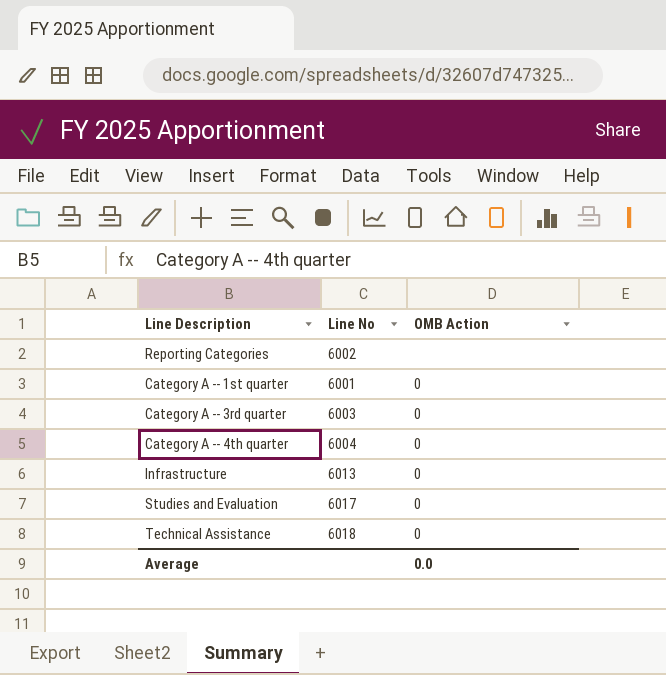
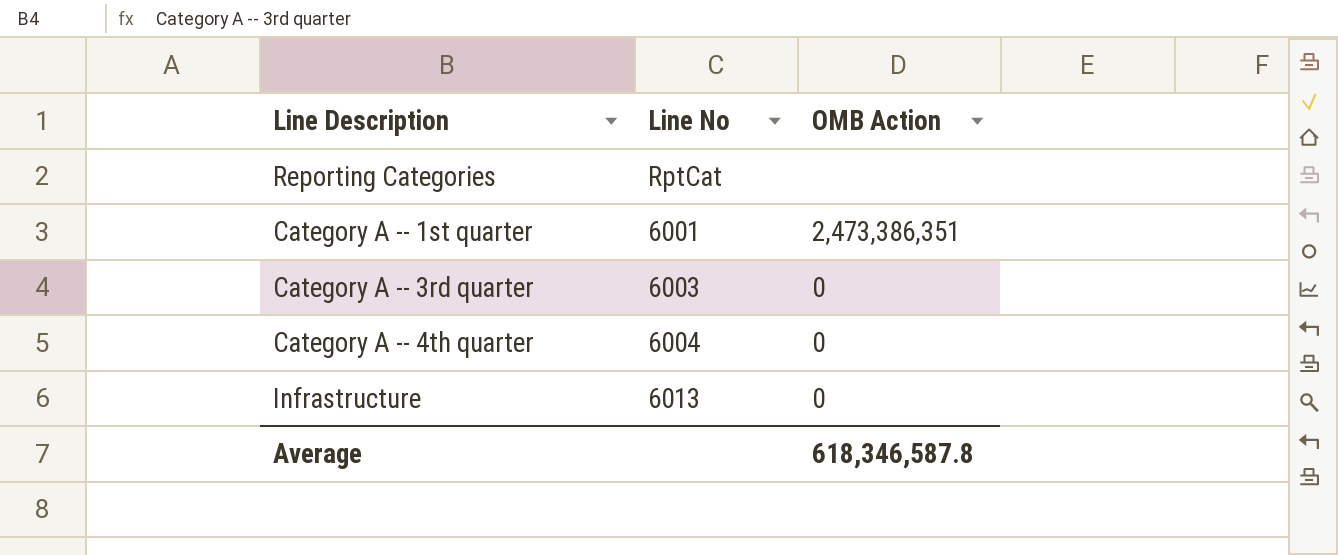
row Studies and Evaluation: 6017 | 0 -> none
row Technical Assistance: 6018 | 0 -> none
Reporting Categories | Line No: 6002 -> RptCat
Category A -- 1st quarter | OMB Action: 0 -> 2,473,386,351
Average | OMB Action: 0.0 -> 618,346,587.8

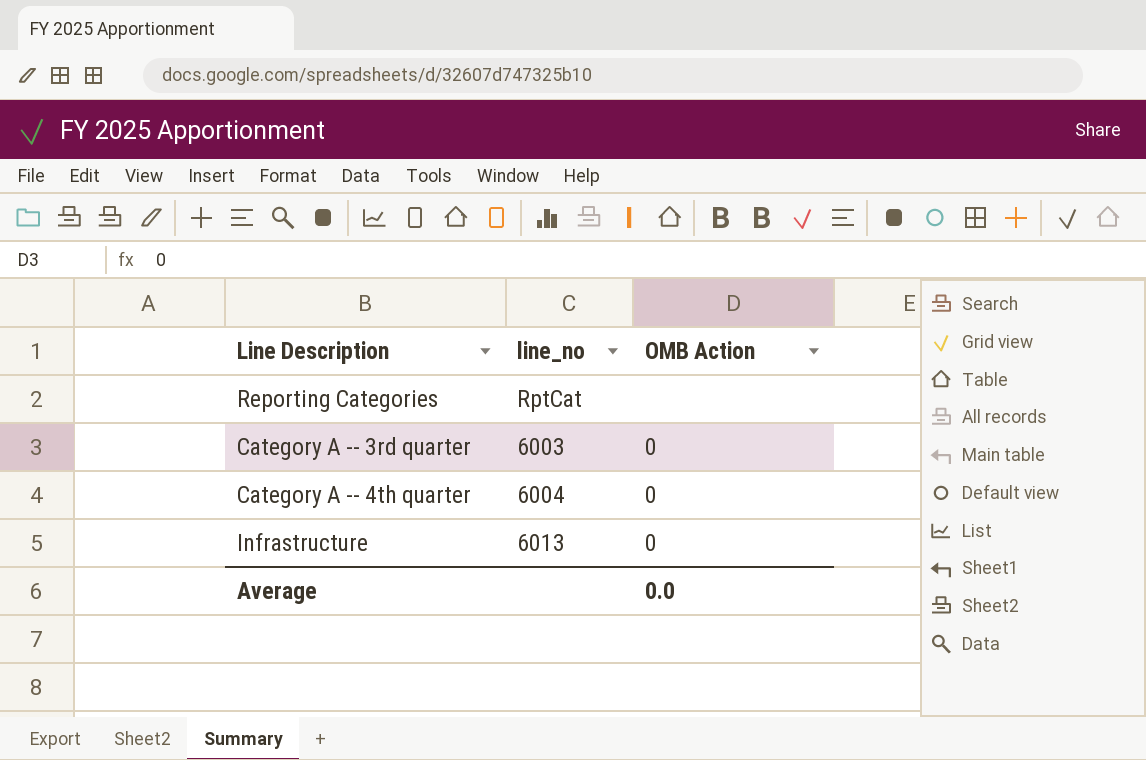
column name: Line No -> line_no
row Category A -- 1st quarter: 6001 | 2,473,386,351 -> none
Average | OMB Action: 618,346,587.8 -> 0.0

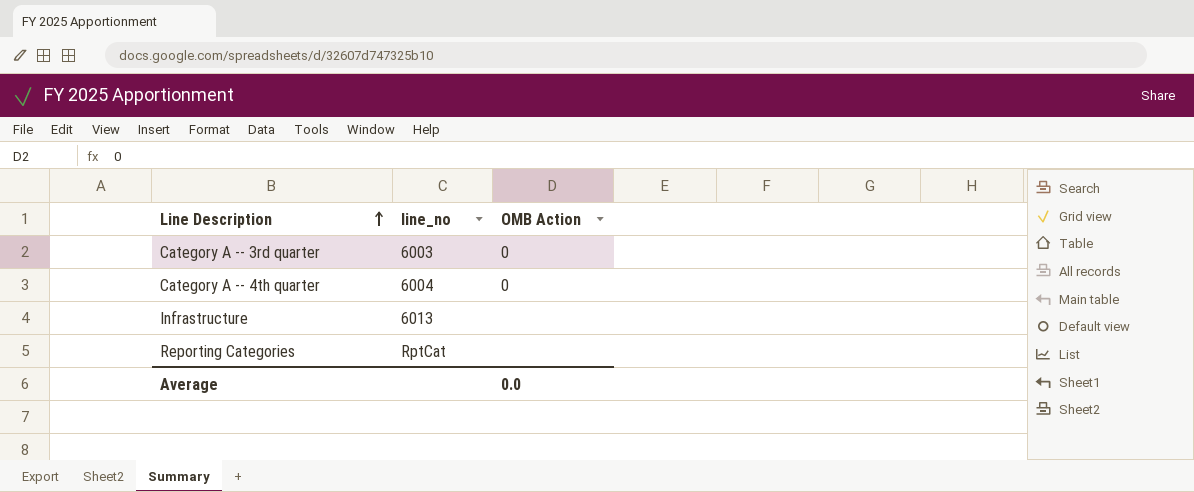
row order: none -> Line Description ascending
Infrastructure | OMB Action: 0 -> none

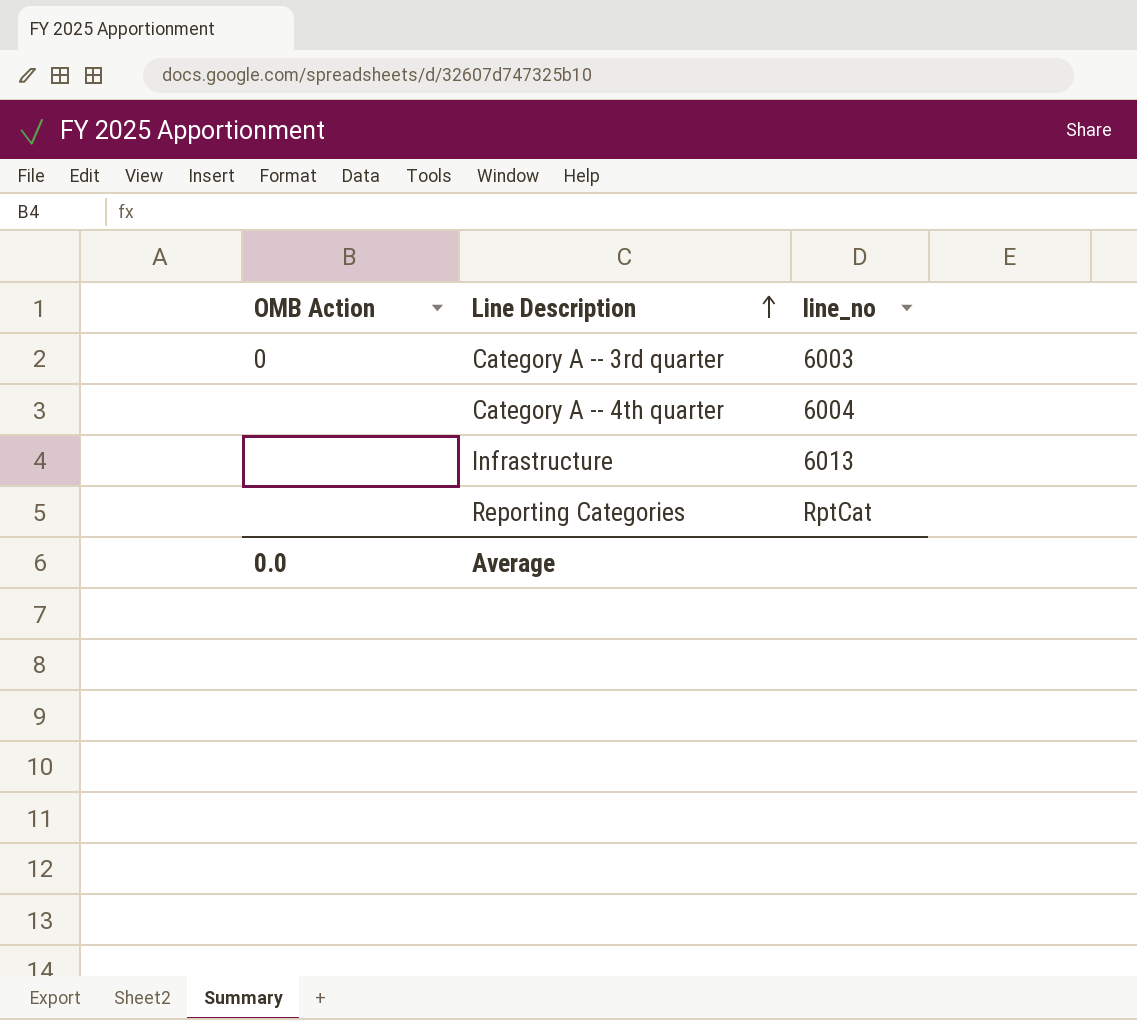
column OMB Action | position: 3 -> 1
Category A -- 4th quarter | OMB Action: 0 -> none

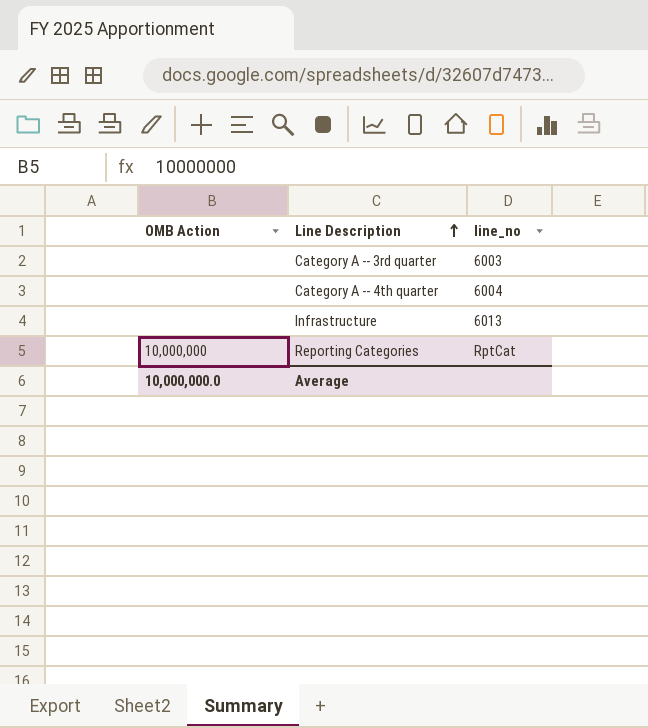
Category A -- 3rd quarter | OMB Action: 0 -> none
Reporting Categories | OMB Action: none -> 10,000,000
Average | OMB Action: 0.0 -> 10,000,000.0

